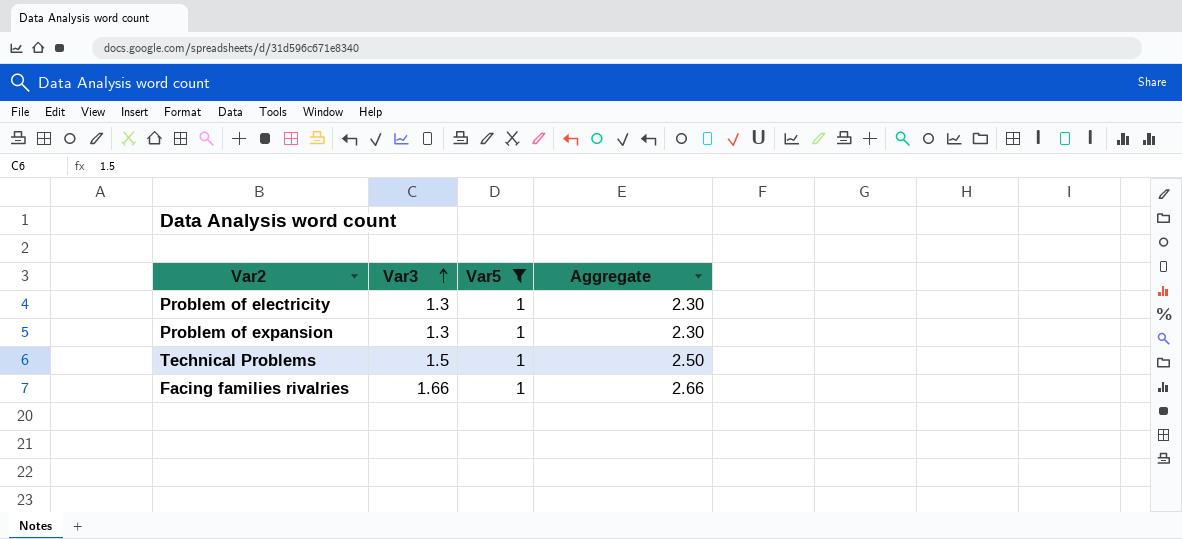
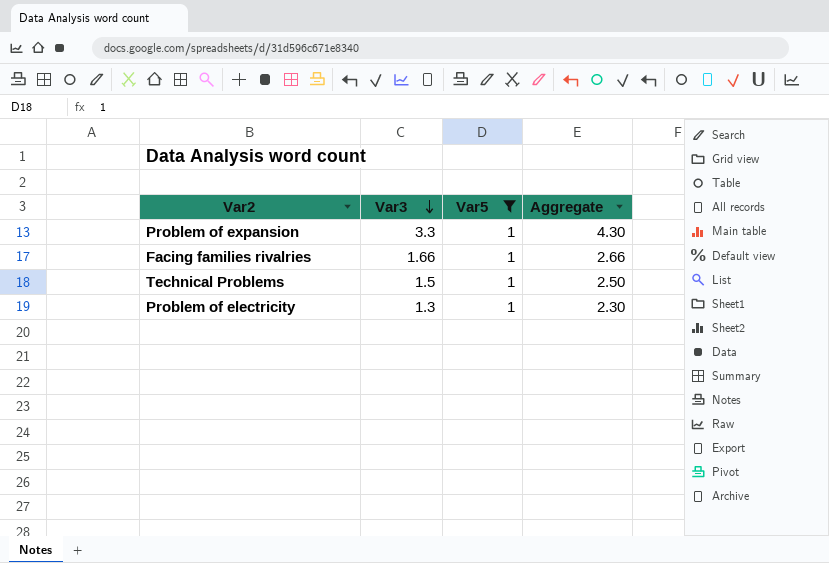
row order: Var3 ascending -> Var3 descending
Problem of expansion | Var3: 1.3 -> 3.3
Problem of expansion | Aggregate: 2.30 -> 4.30

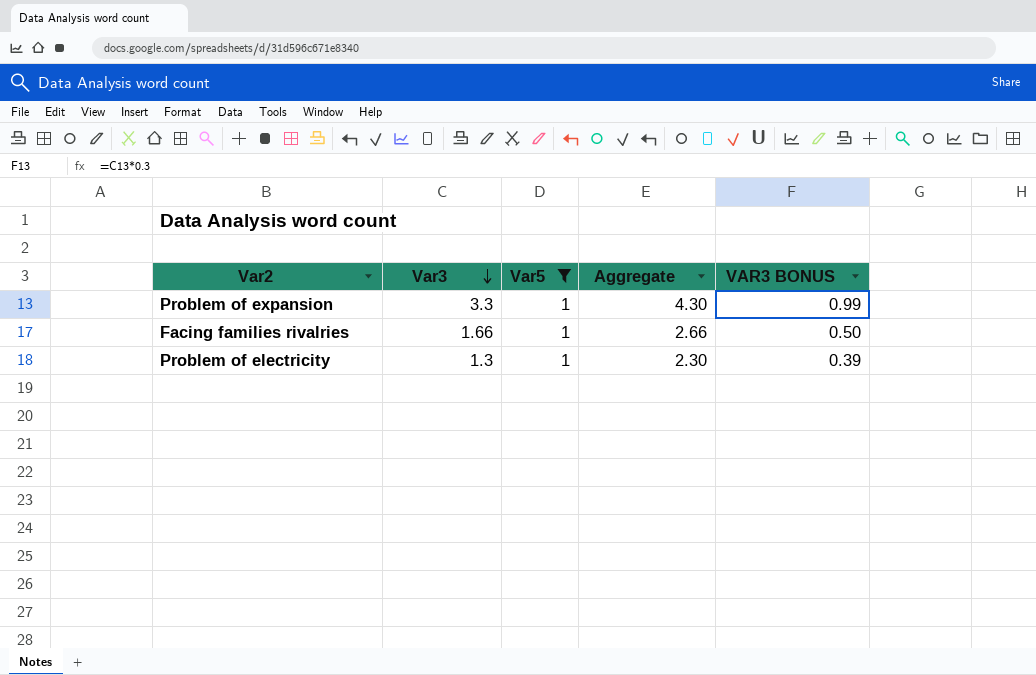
column VAR3 BONUS | formula: none -> [Var3] * 0.3
row Technical Problems: 1.5 | 1 | 2.50 -> none

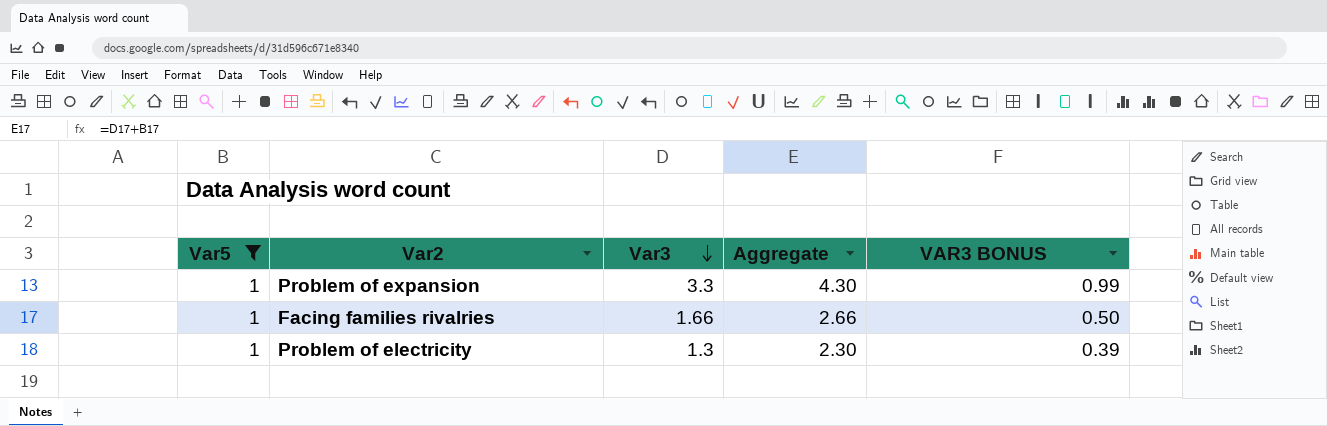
column Var5 | position: 3 -> 1

